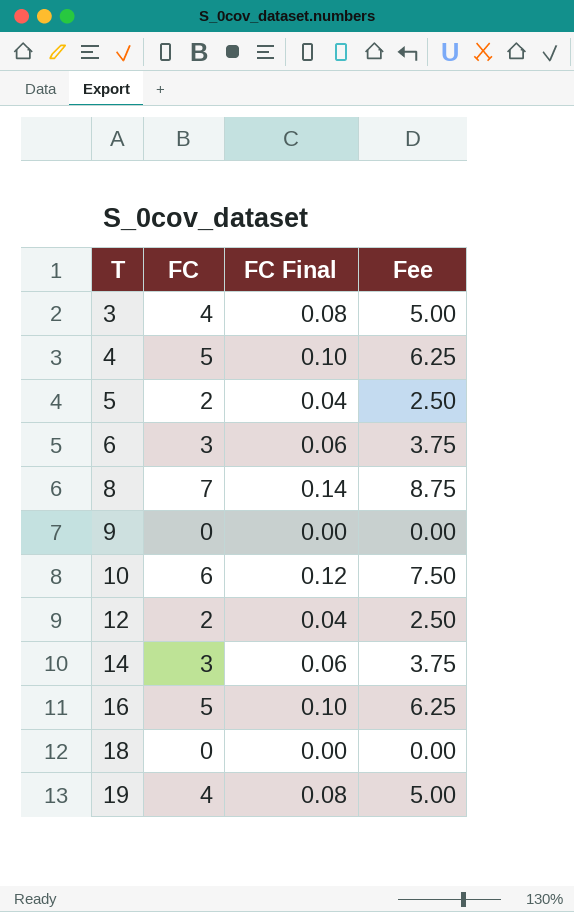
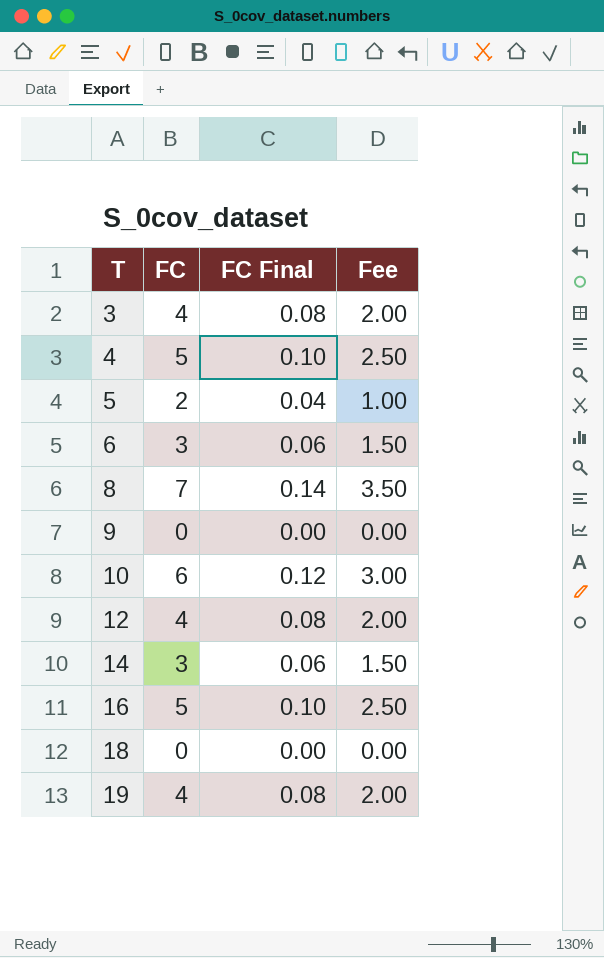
column Fee | formula: [FC] * 1.25 -> [FC] * 0.5
12 | FC: 2 -> 4
12 | FC Final: 0.04 -> 0.08

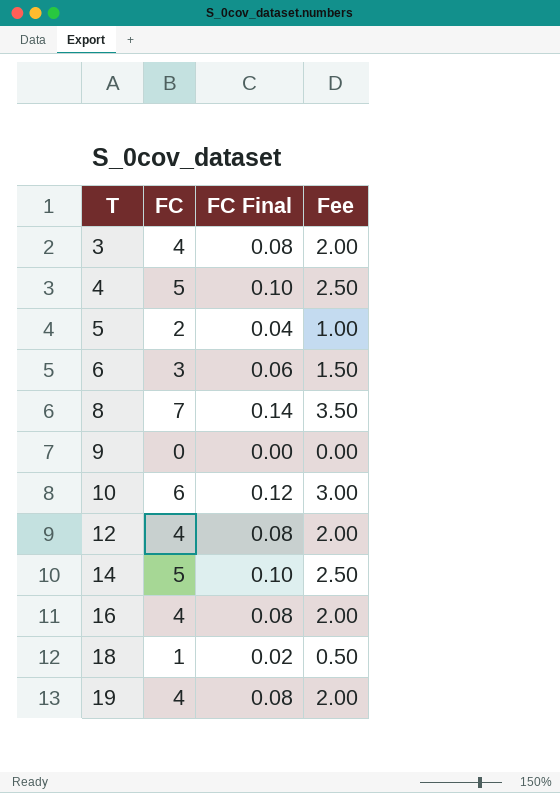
14 | FC: 3 -> 5
14 | FC Final: 0.06 -> 0.10
14 | Fee: 1.50 -> 2.50
16 | FC: 5 -> 4
16 | FC Final: 0.10 -> 0.08
16 | Fee: 2.50 -> 2.00
18 | FC: 0 -> 1
18 | FC Final: 0.00 -> 0.02
18 | Fee: 0.00 -> 0.50

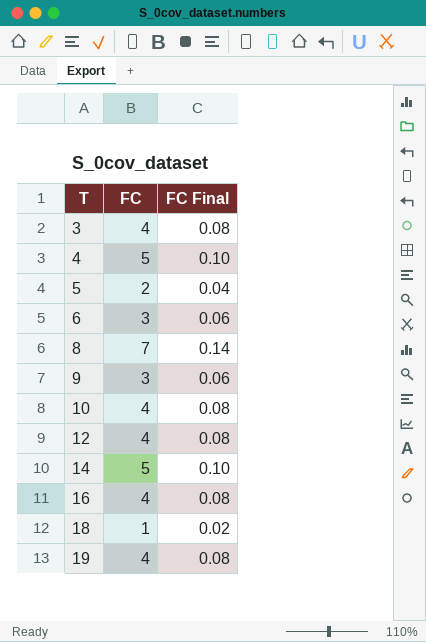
column Fee | formula: [FC] * 0.5 -> none
9 | FC: 0 -> 3
9 | FC Final: 0.00 -> 0.06
10 | FC: 6 -> 4
10 | FC Final: 0.12 -> 0.08

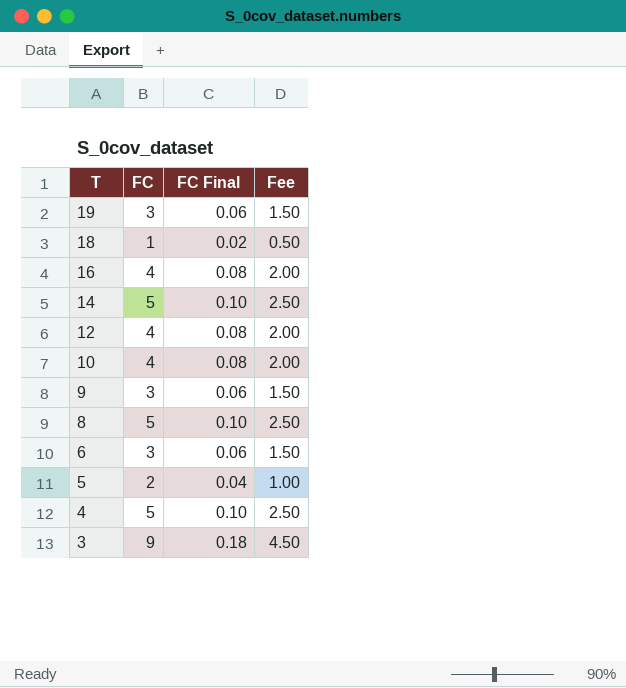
row order: T ascending -> T descending
column Fee | formula: none -> [FC] * 0.5
19 | FC: 4 -> 3
19 | FC Final: 0.08 -> 0.06
8 | FC: 7 -> 5
8 | FC Final: 0.14 -> 0.10
3 | FC: 4 -> 9
3 | FC Final: 0.08 -> 0.18

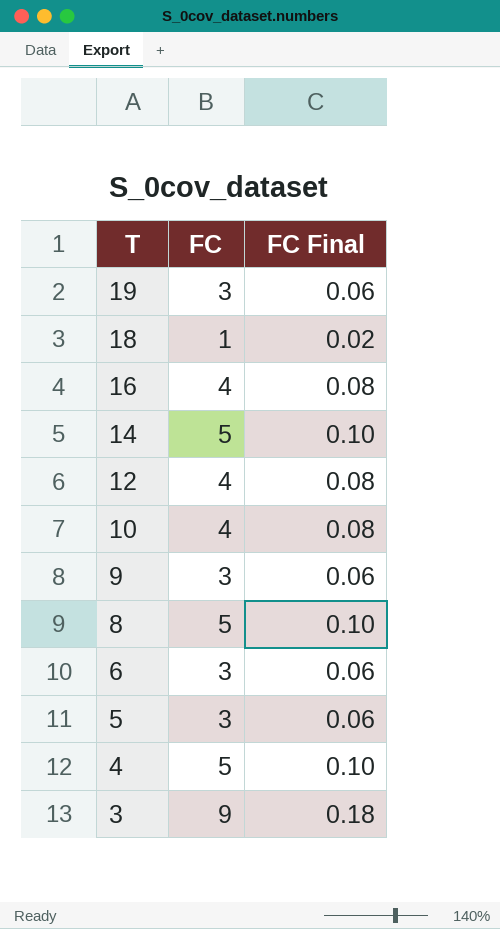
column Fee | formula: [FC] * 0.5 -> none
5 | FC: 2 -> 3
5 | FC Final: 0.04 -> 0.06

